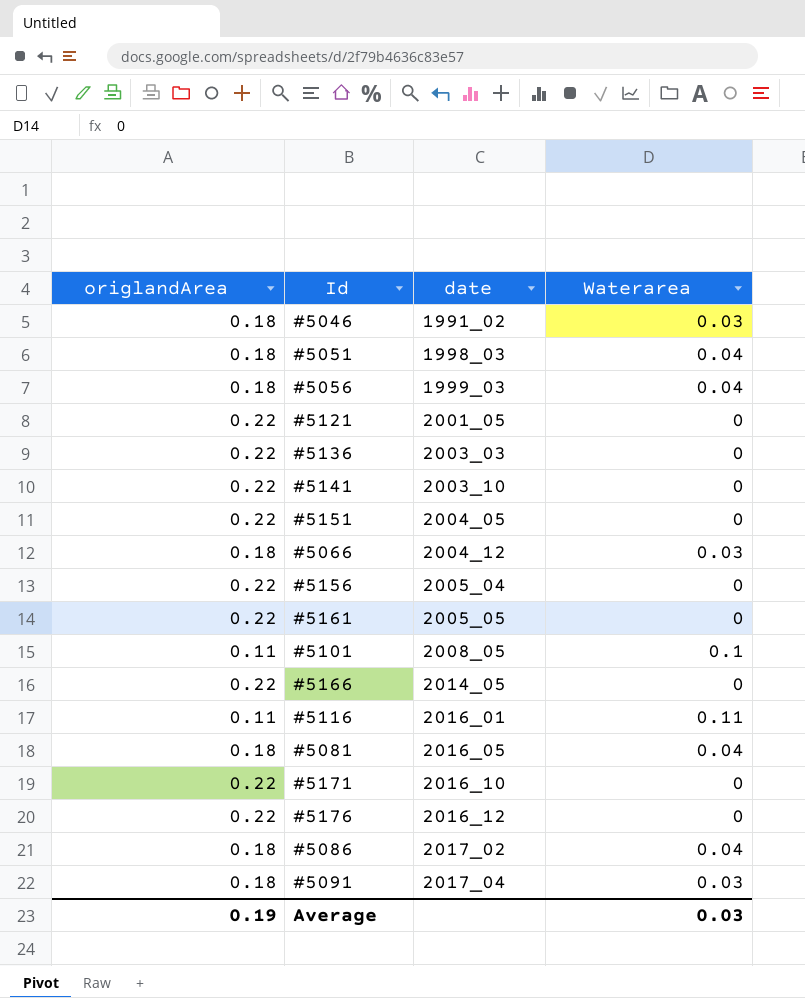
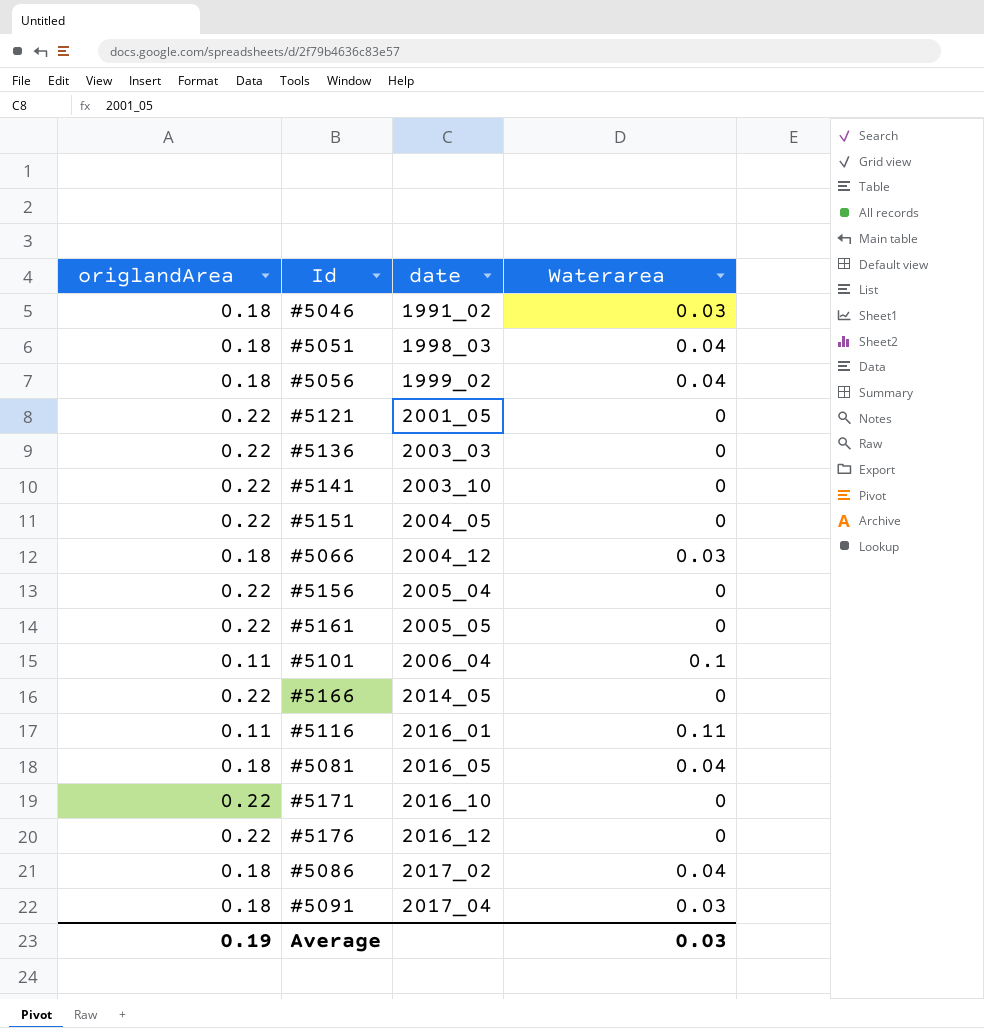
#5056 | date: 1999_03 -> 1999_02
#5101 | date: 2008_05 -> 2006_04

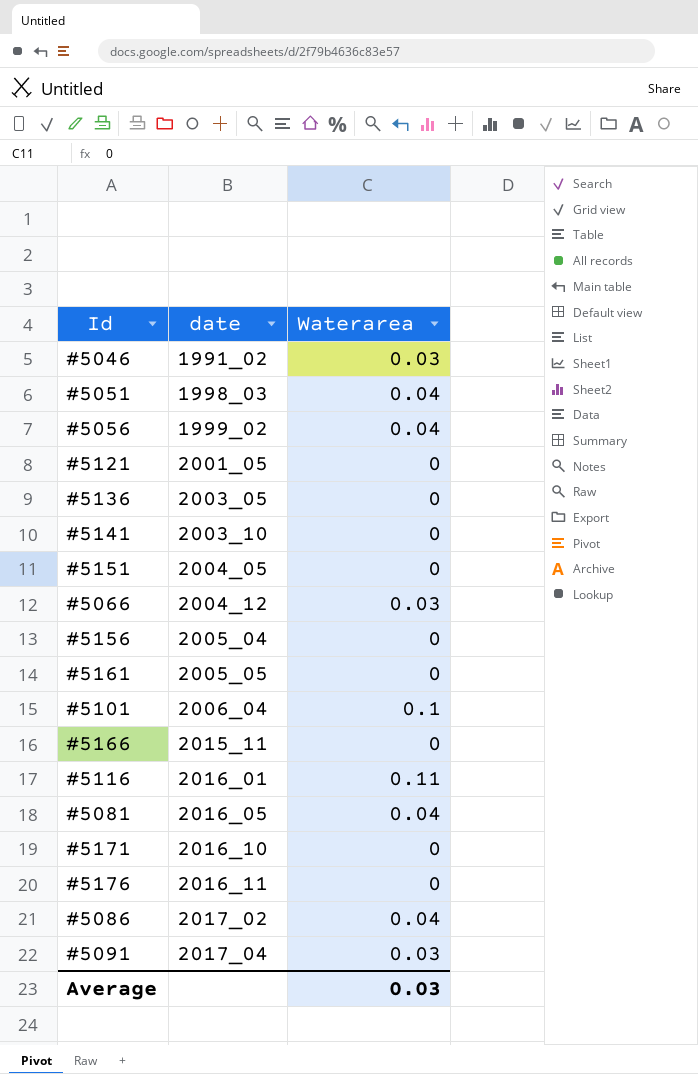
column origlandArea | position: 1 -> none
#5136 | date: 2003_03 -> 2003_05
#5166 | date: 2014_05 -> 2015_11
#5176 | date: 2016_12 -> 2016_11

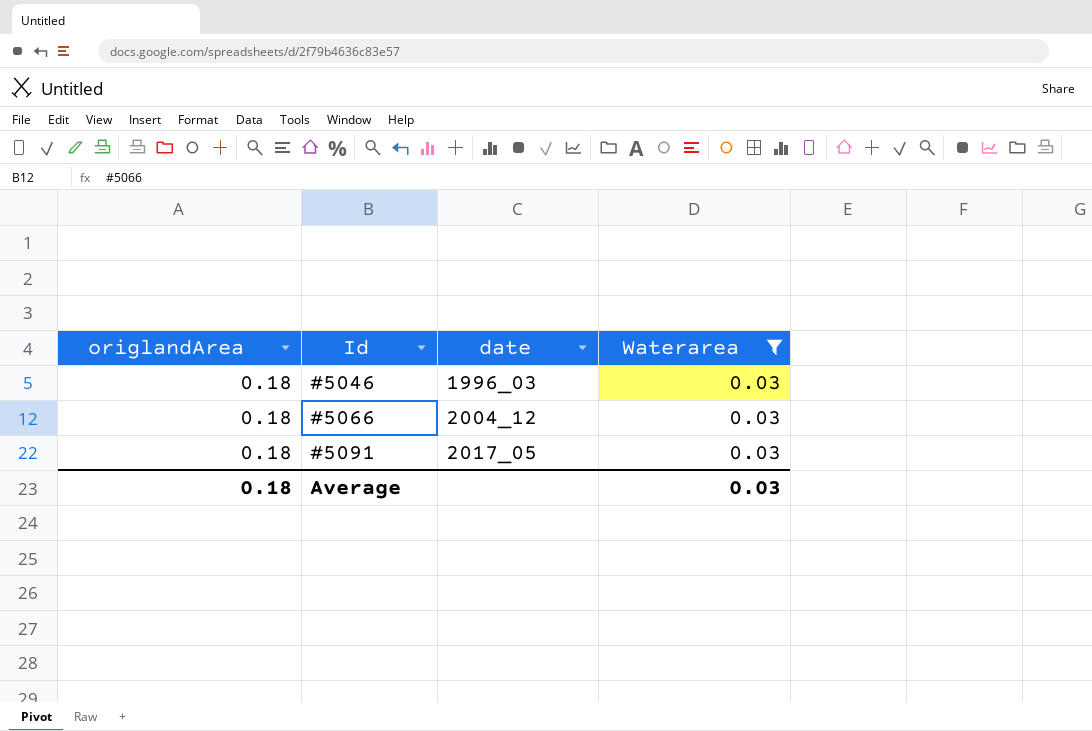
filter: none -> Waterarea = 0.03
column origlandArea | position: none -> 1
#5046 | date: 1991_02 -> 1996_03
#5091 | date: 2017_04 -> 2017_05

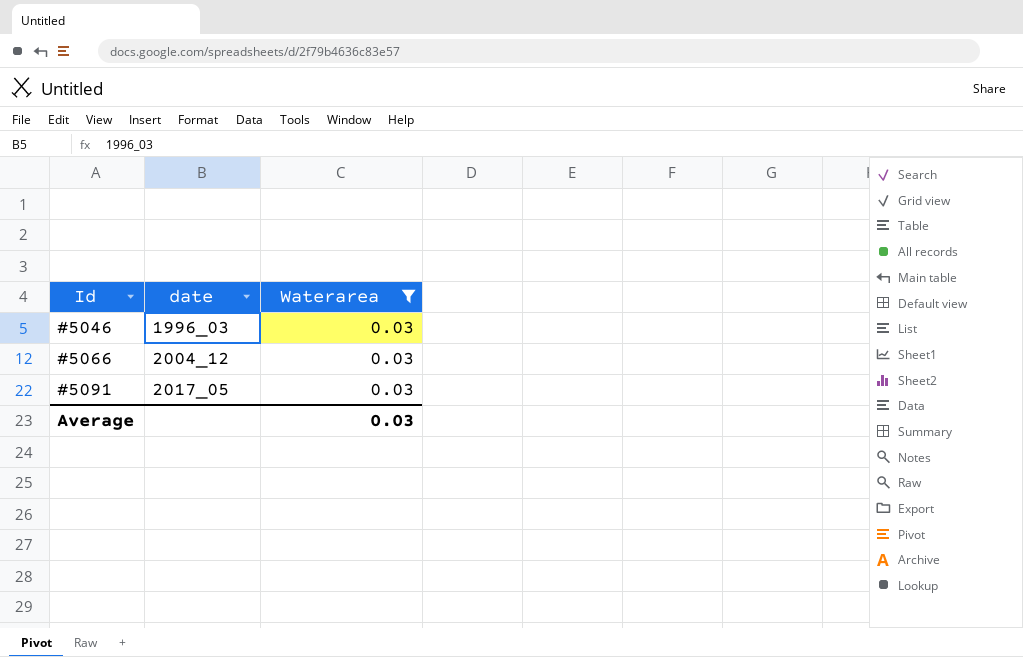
column origlandArea | position: 1 -> none

